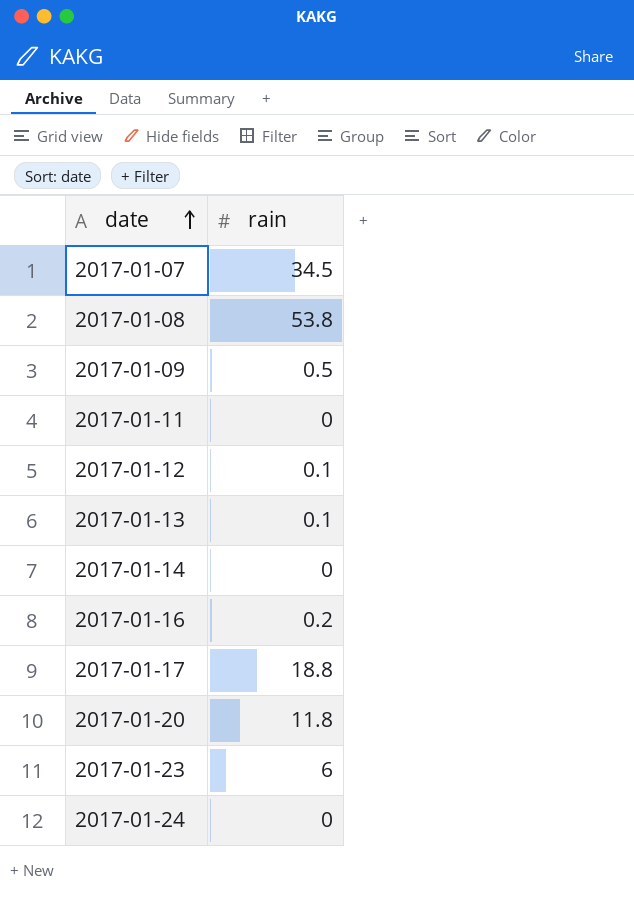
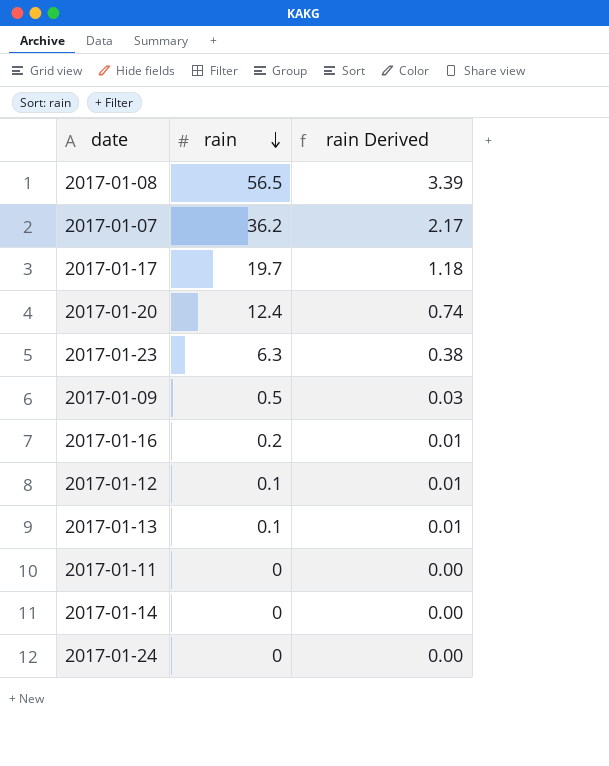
row order: date ascending -> rain descending
column rain Derived | formula: none -> [rain] * 0.06
2017-01-08 | rain: 53.8 -> 56.5
2017-01-07 | rain: 34.5 -> 36.2
2017-01-17 | rain: 18.8 -> 19.7
2017-01-20 | rain: 11.8 -> 12.4
2017-01-23 | rain: 6 -> 6.3

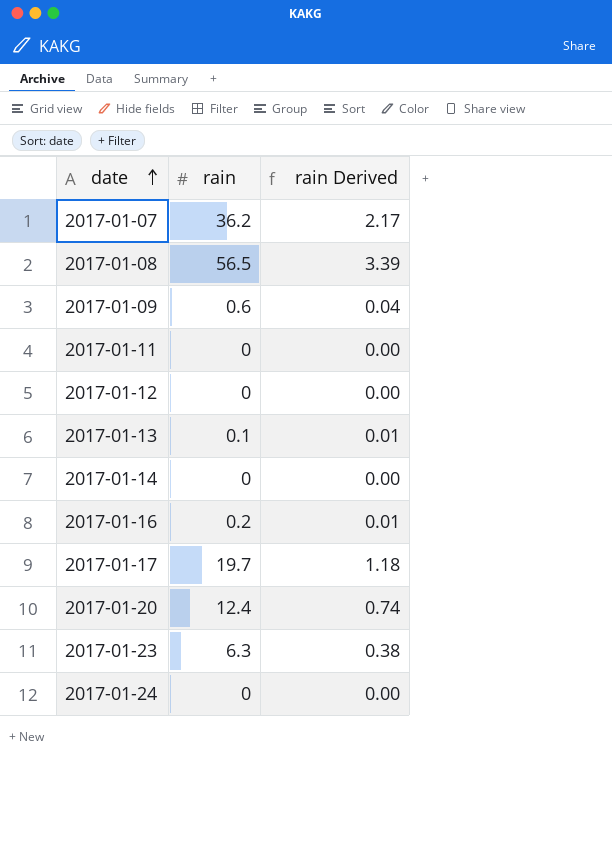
row order: rain descending -> date ascending
2017-01-09 | rain: 0.5 -> 0.6
2017-01-09 | rain Derived: 0.03 -> 0.04
2017-01-12 | rain: 0.1 -> 0
2017-01-12 | rain Derived: 0.01 -> 0.00

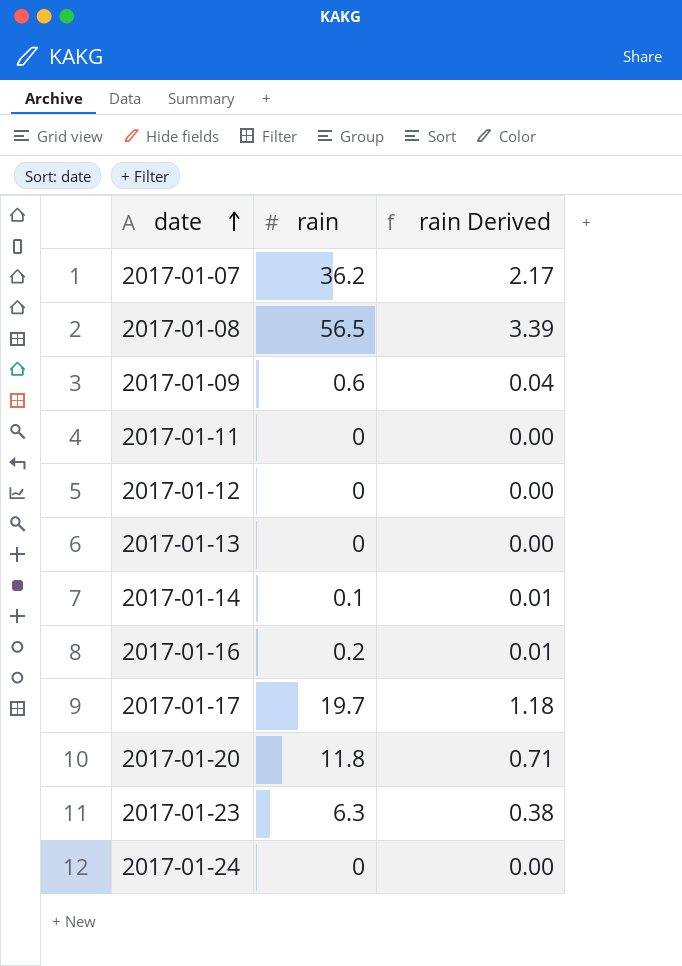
2017-01-13 | rain: 0.1 -> 0
2017-01-13 | rain Derived: 0.01 -> 0.00
2017-01-14 | rain: 0 -> 0.1
2017-01-14 | rain Derived: 0.00 -> 0.01
2017-01-20 | rain: 12.4 -> 11.8
2017-01-20 | rain Derived: 0.74 -> 0.71

